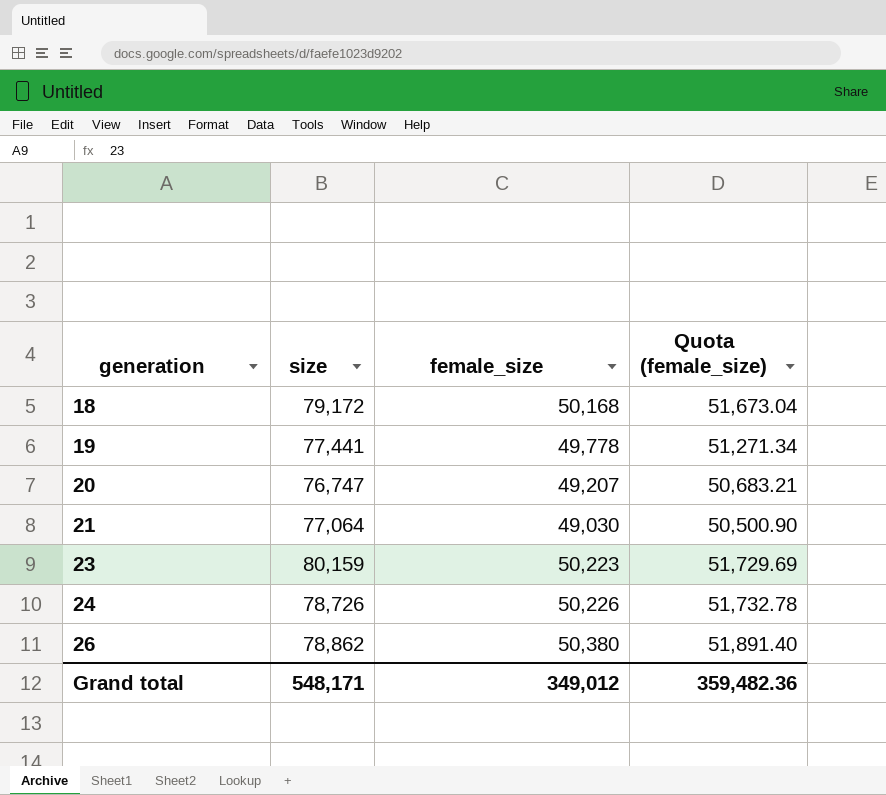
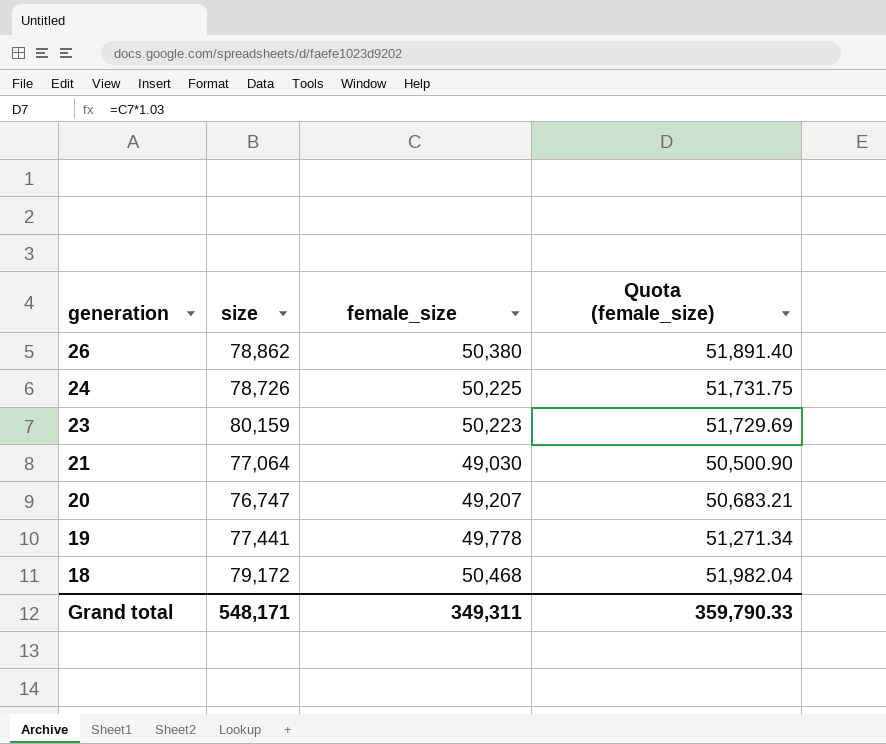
row order: generation ascending -> generation descending
24 | female_size: 50,226 -> 50,225
24 | Quota (female_size): 51,732.78 -> 51,731.75
18 | female_size: 50,168 -> 50,468
18 | Quota (female_size): 51,673.04 -> 51,982.04
Grand total | female_size: 349,012 -> 349,311
Grand total | Quota (female_size): 359,482.36 -> 359,790.33

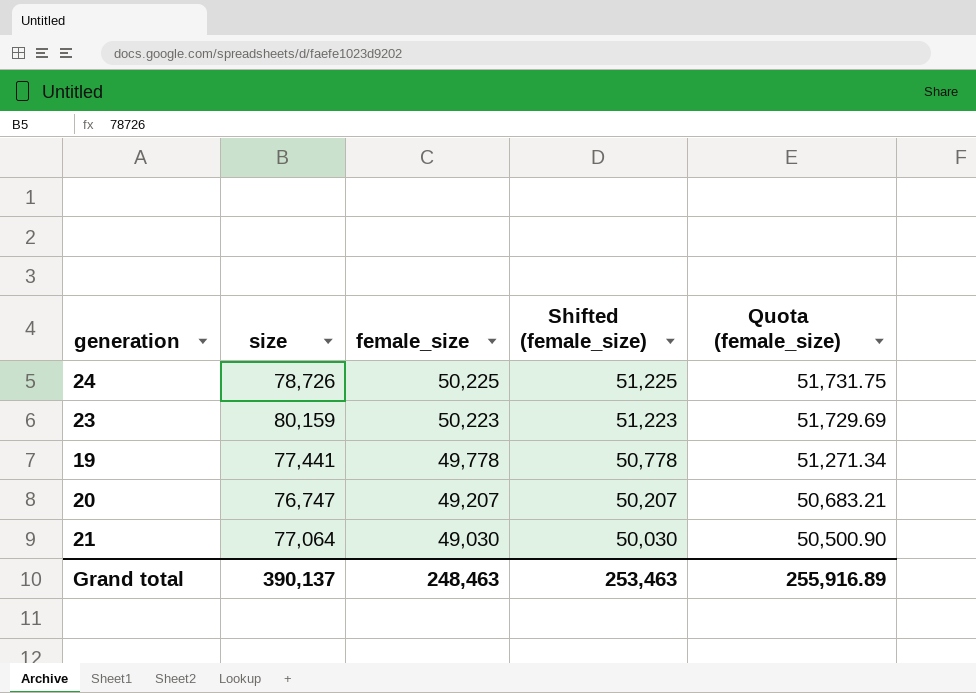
row order: generation descending -> female_size descending
column Shifted (female_size) | formula: none -> [female_size] + 1000
row 26: 78,862 | 50,380 | 51,891.40 -> none
row 18: 79,172 | 50,468 | 51,982.04 -> none
Grand total | size: 548,171 -> 390,137
Grand total | female_size: 349,311 -> 248,463
Grand total | Quota (female_size): 359,790.33 -> 255,916.89

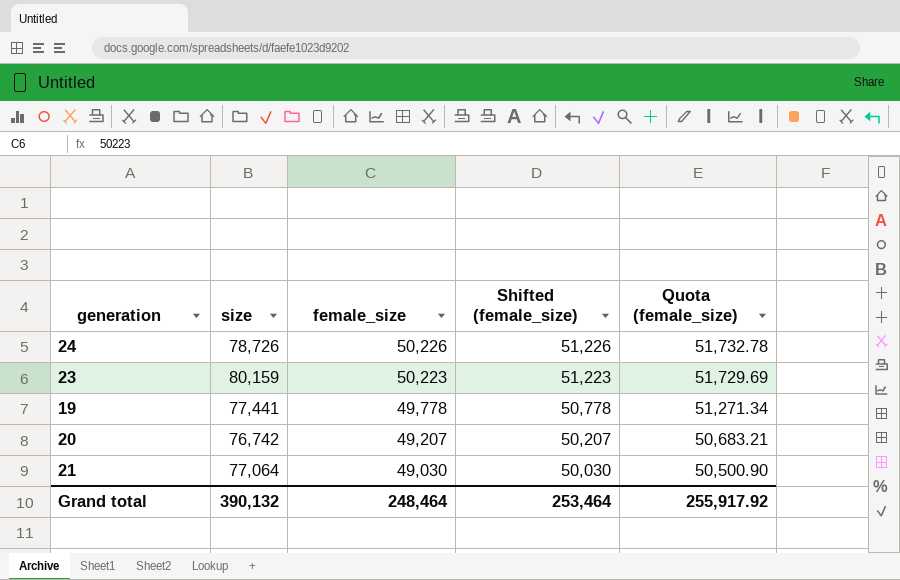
24 | female_size: 50,225 -> 50,226
24 | Shifted (female_size): 51,225 -> 51,226
24 | Quota (female_size): 51,731.75 -> 51,732.78
20 | size: 76,747 -> 76,742
Grand total | size: 390,137 -> 390,132
Grand total | female_size: 248,463 -> 248,464
Grand total | Shifted (female_size): 253,463 -> 253,464
Grand total | Quota (female_size): 255,916.89 -> 255,917.92

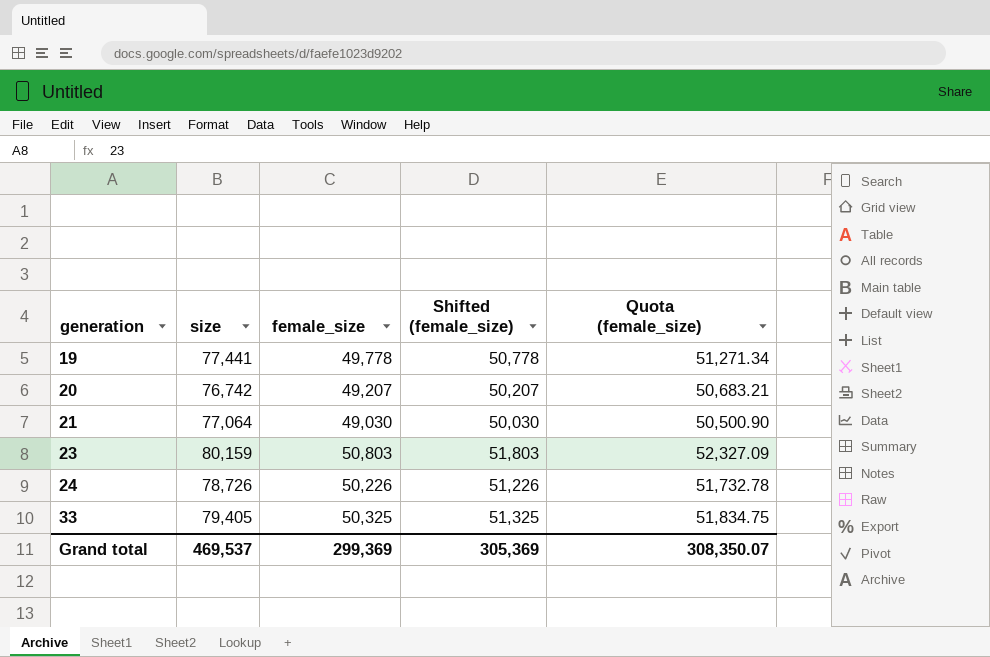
row order: female_size descending -> generation ascending
23 | female_size: 50,223 -> 50,803
23 | Shifted (female_size): 51,223 -> 51,803
23 | Quota (female_size): 51,729.69 -> 52,327.09
row 33: none -> 79,405 | 50,325 | 51,325 | 51,834.75
Grand total | size: 390,132 -> 469,537
Grand total | female_size: 248,464 -> 299,369
Grand total | Shifted (female_size): 253,464 -> 305,369
Grand total | Quota (female_size): 255,917.92 -> 308,350.07

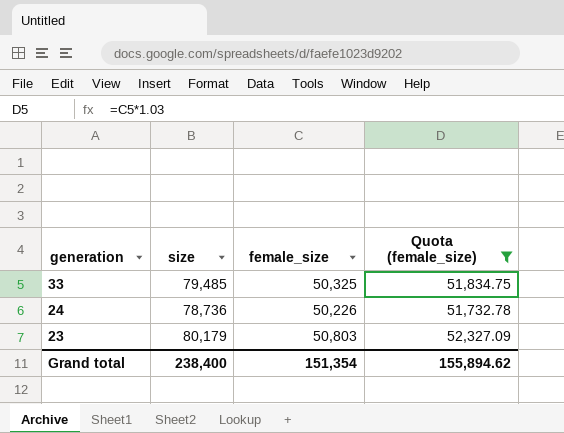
filter: none -> Quota (female_size) >= 51,732.78
row order: generation ascending -> generation descending
column Shifted (female_size) | formula: [female_size] + 1000 -> none
33 | size: 79,405 -> 79,485
24 | size: 78,726 -> 78,736
23 | size: 80,159 -> 80,179
Grand total | size: 469,537 -> 238,400
Grand total | female_size: 299,369 -> 151,354
Grand total | Quota (female_size): 308,350.07 -> 155,894.62

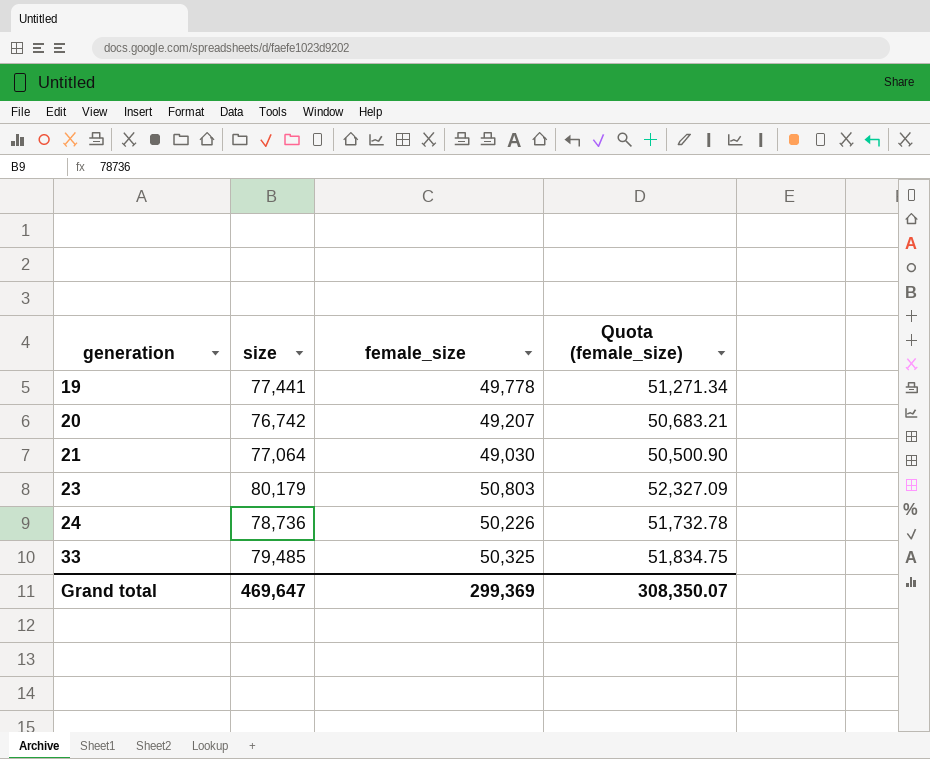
filter: Quota (female_size) >= 51,732.78 -> none
row order: generation descending -> generation ascending
Grand total | size: 238,400 -> 469,647
Grand total | female_size: 151,354 -> 299,369
Grand total | Quota (female_size): 155,894.62 -> 308,350.07

